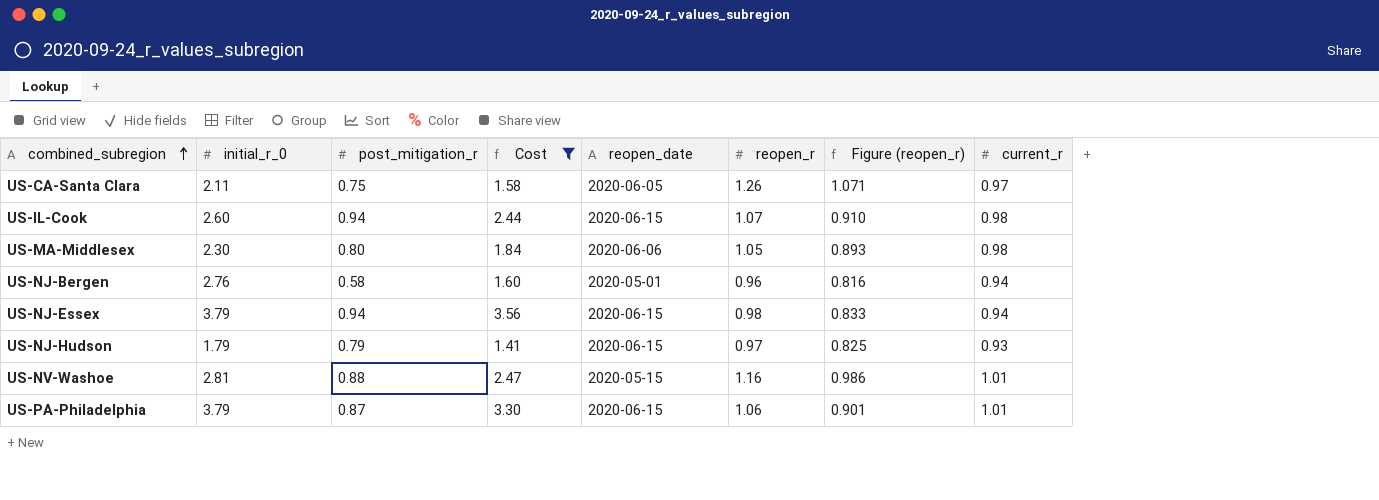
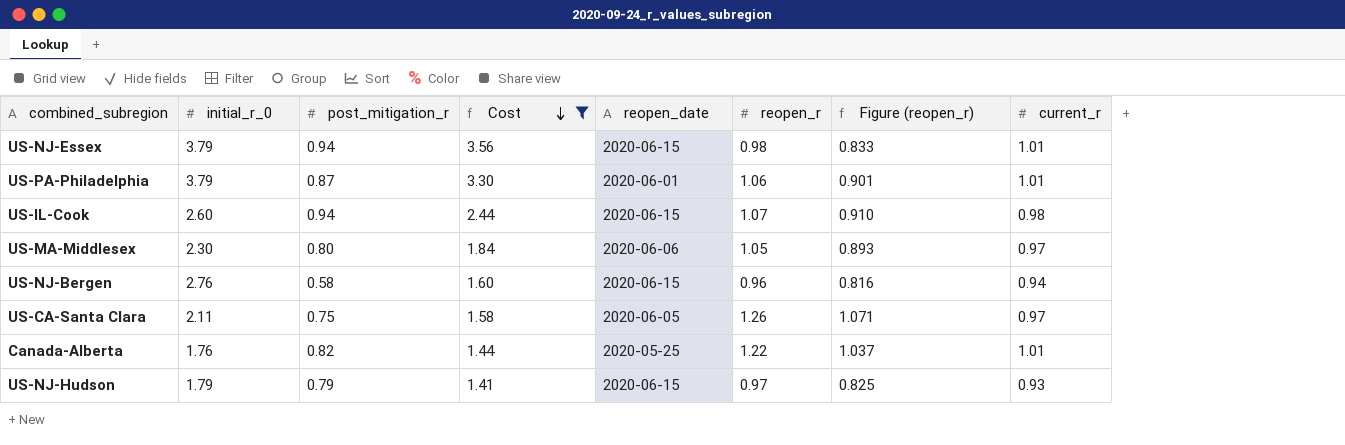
row order: combined_subregion ascending -> Cost descending
row US-NV-Washoe: 2.81 | 0.88 | 2.47 | 2020-05-15 | 1.16 | 0.986 | 1.01 -> none
US-NJ-Essex | current_r: 0.94 -> 1.01
US-PA-Philadelphia | reopen_date: 2020-06-15 -> 2020-06-01
US-MA-Middlesex | current_r: 0.98 -> 0.97
US-NJ-Bergen | reopen_date: 2020-05-01 -> 2020-06-15
row Canada-Alberta: none -> 1.76 | 0.82 | 1.44 | 2020-05-25 | 1.22 | 1.037 | 1.01

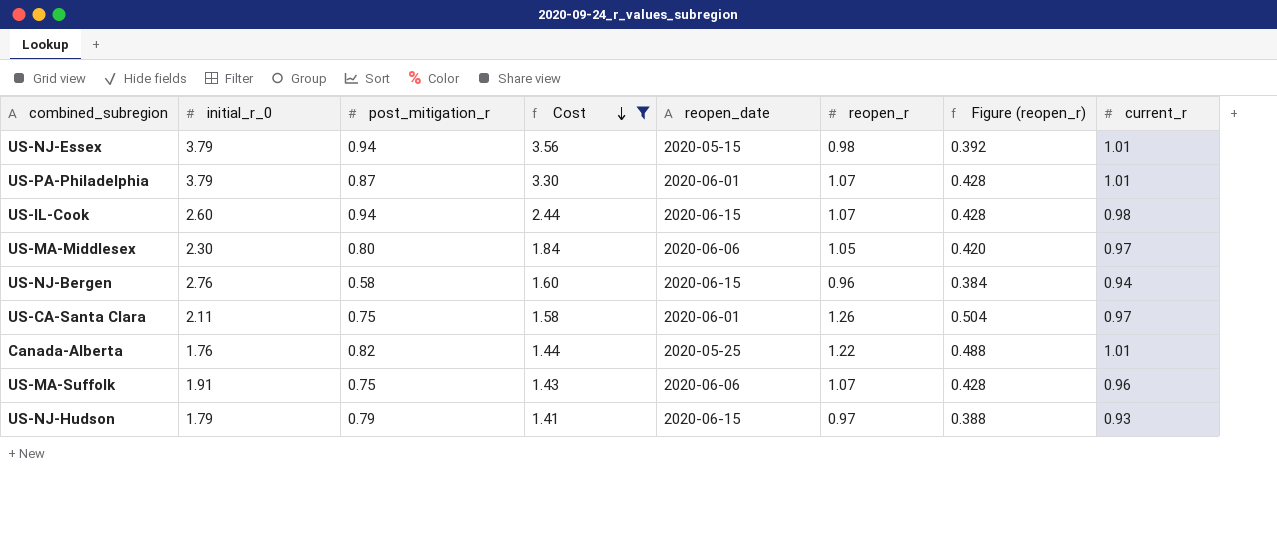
column Figure (reopen_r) | formula: [reopen_r] * 0.85 -> [reopen_r] * 0.4
US-NJ-Essex | reopen_date: 2020-06-15 -> 2020-05-15
US-PA-Philadelphia | reopen_r: 1.06 -> 1.07
US-CA-Santa Clara | reopen_date: 2020-06-05 -> 2020-06-01
row US-MA-Suffolk: none -> 1.91 | 0.75 | 1.43 | 2020-06-06 | 1.07 | 0.428 | 0.96

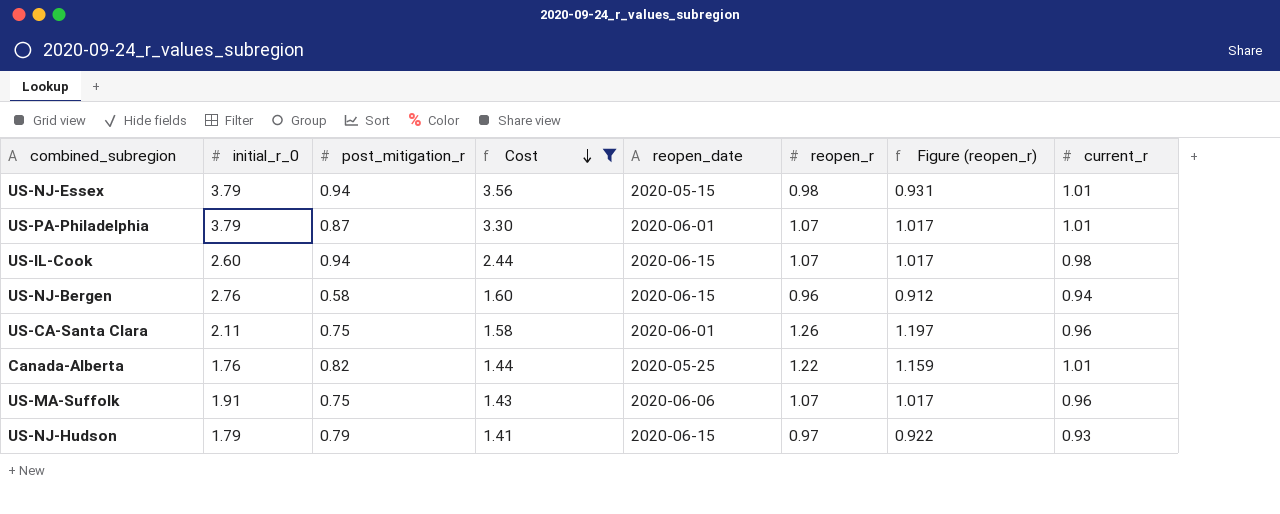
column Figure (reopen_r) | formula: [reopen_r] * 0.4 -> [reopen_r] * 0.95
row US-MA-Middlesex: 2.30 | 0.80 | 1.84 | 2020-06-06 | 1.05 | 0.420 | 0.97 -> none
US-CA-Santa Clara | current_r: 0.97 -> 0.96

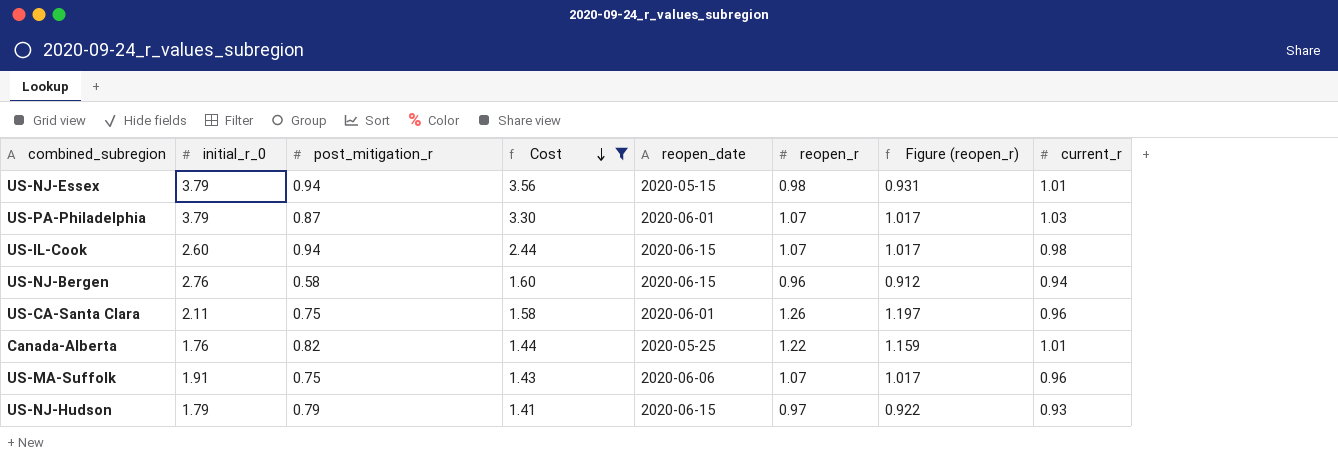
US-PA-Philadelphia | current_r: 1.01 -> 1.03

